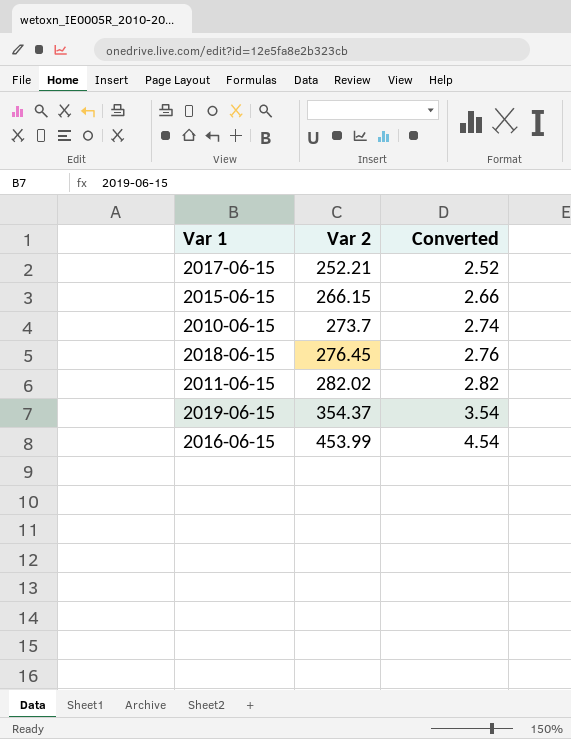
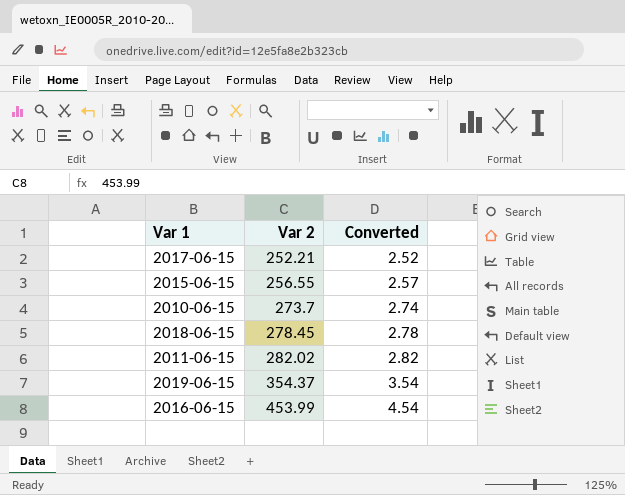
2015-06-15 | Var 2: 266.15 -> 256.55
2015-06-15 | Converted: 2.66 -> 2.57
2018-06-15 | Var 2: 276.45 -> 278.45
2018-06-15 | Converted: 2.76 -> 2.78

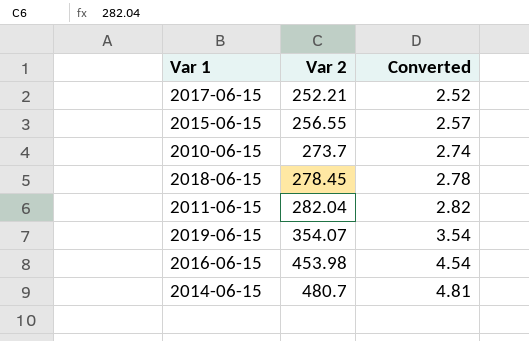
2011-06-15 | Var 2: 282.02 -> 282.04
2019-06-15 | Var 2: 354.37 -> 354.07
2016-06-15 | Var 2: 453.99 -> 453.98
row 2014-06-15: none -> 480.7 | 4.81

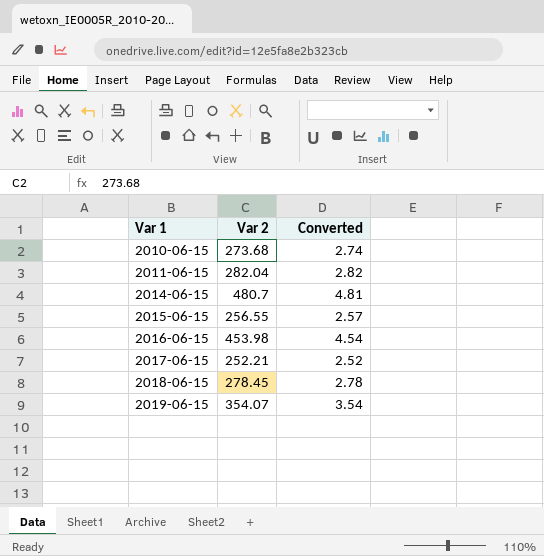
row order: Var 2 ascending -> Var 1 ascending
2010-06-15 | Var 2: 273.7 -> 273.68

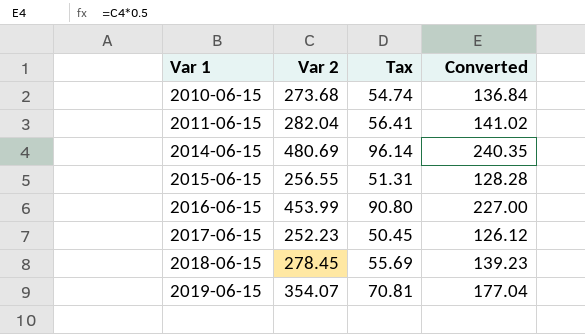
column Tax | formula: none -> [Var 2] * 0.2
column Converted | formula: [Var 2] * 0.01 -> [Var 2] * 0.5
2014-06-15 | Var 2: 480.7 -> 480.69
2016-06-15 | Var 2: 453.98 -> 453.99
2017-06-15 | Var 2: 252.21 -> 252.23

